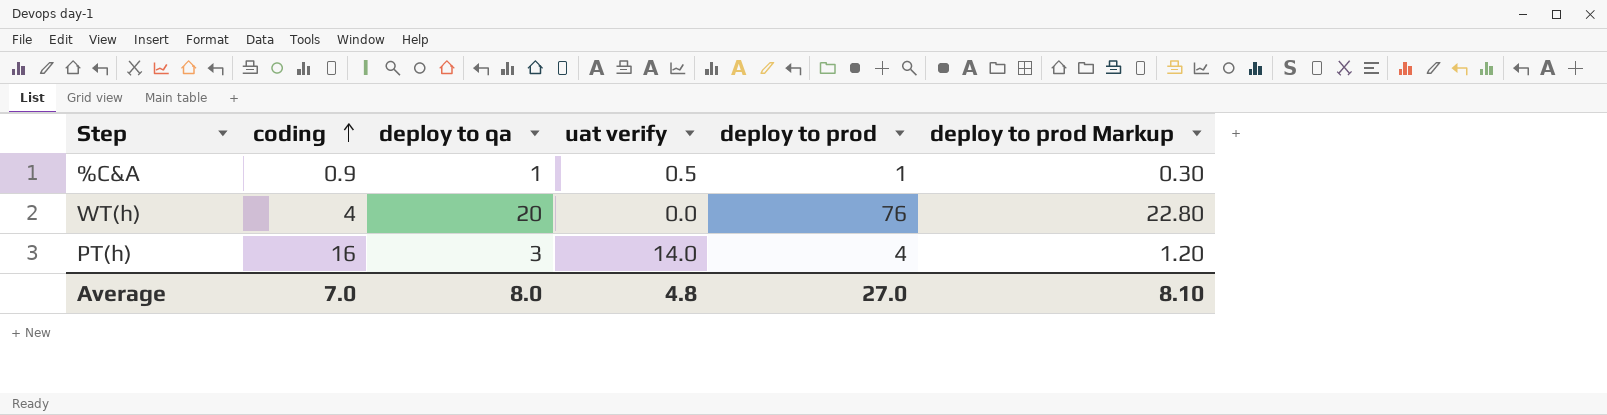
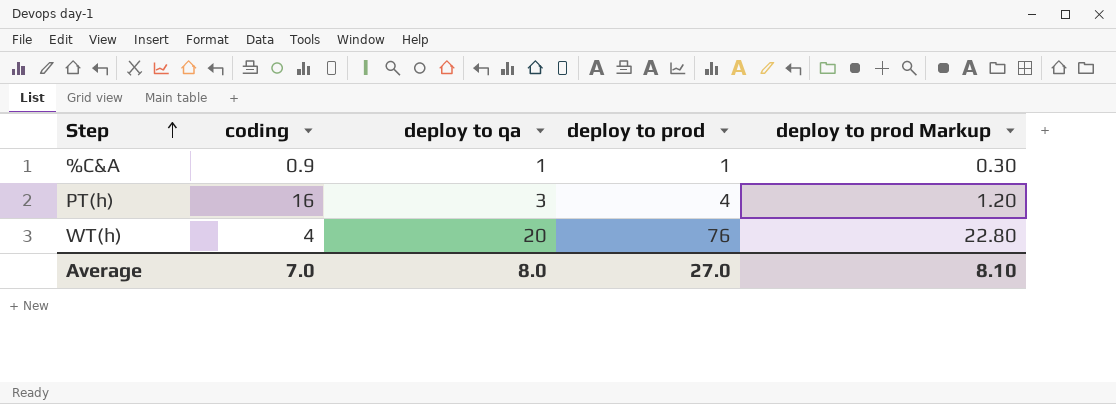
row order: coding ascending -> Step ascending
column uat verify | position: 4 -> none

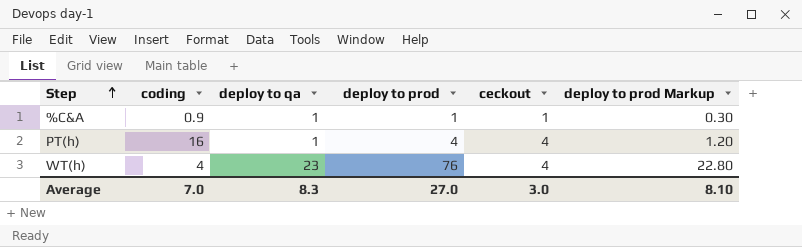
column ceckout | position: none -> 5
PT(h) | deploy to qa: 3 -> 1
WT(h) | deploy to qa: 20 -> 23
Average | deploy to qa: 8.0 -> 8.3

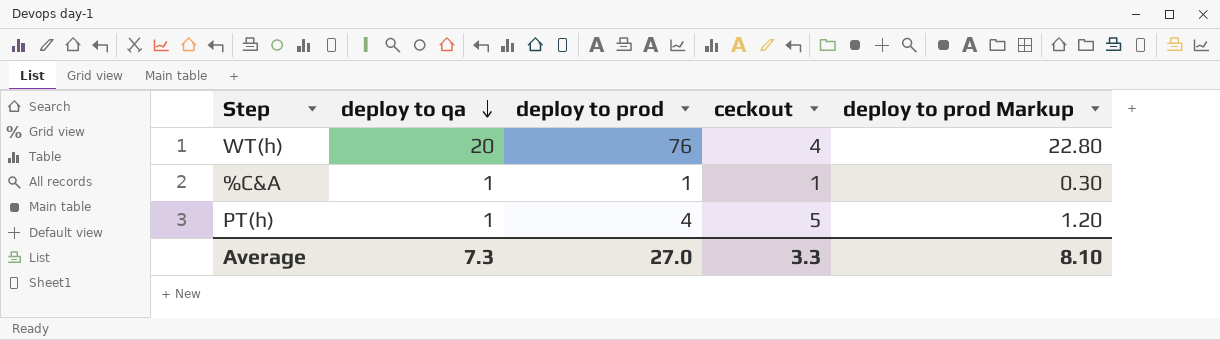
row order: Step ascending -> deploy to qa descending
column coding | position: 2 -> none
WT(h) | deploy to qa: 23 -> 20
PT(h) | ceckout: 4 -> 5
Average | deploy to qa: 8.3 -> 7.3
Average | ceckout: 3.0 -> 3.3

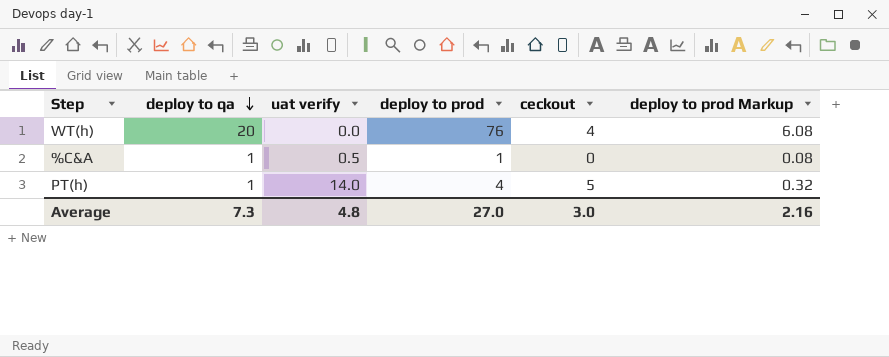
column uat verify | position: none -> 3
column deploy to prod Markup | formula: [deploy to prod] * 0.3 -> [deploy to prod] * 0.08
%C&A | ceckout: 1 -> 0
Average | ceckout: 3.3 -> 3.0
Average | deploy to prod Markup: 8.10 -> 2.16

